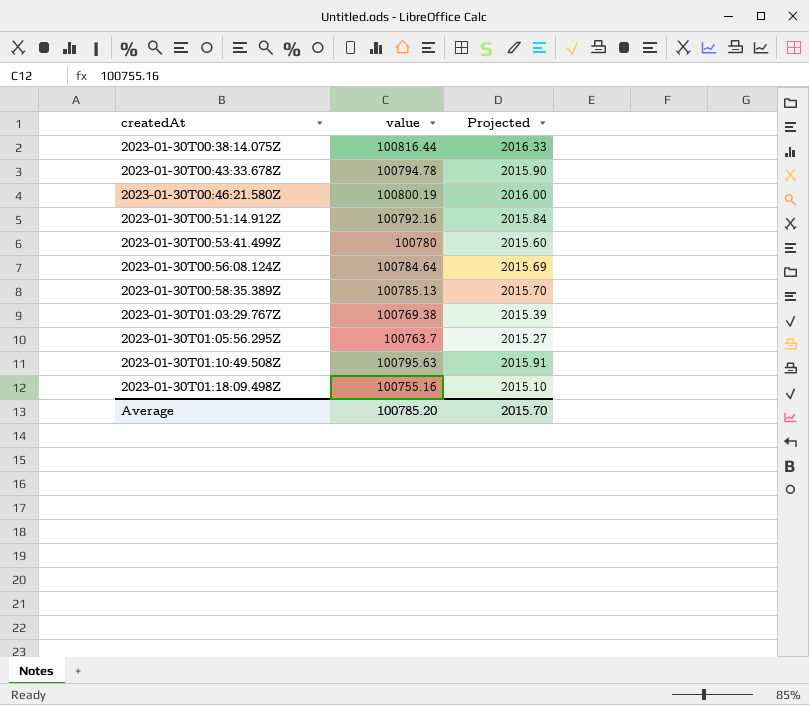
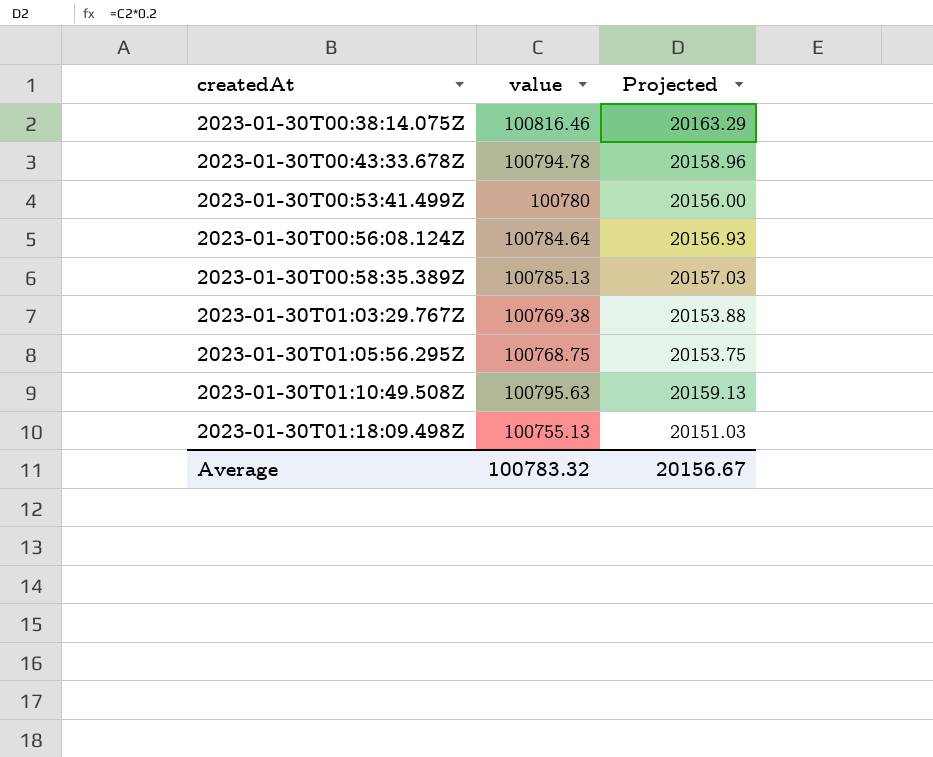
column Projected | formula: [value] * 0.02 -> [value] * 0.2
row 2023-01-30T00:46:21.580Z: 100800.19 | 2016.00 -> none
row 2023-01-30T00:51:14.912Z: 100792.16 | 2015.84 -> none
2023-01-30T00:38:14.075Z | value: 100816.44 -> 100816.46
2023-01-30T01:05:56.295Z | value: 100763.7 -> 100768.75
2023-01-30T01:18:09.498Z | value: 100755.16 -> 100755.13
Average | value: 100785.20 -> 100783.32
Average | Projected: 2015.70 -> 20156.67

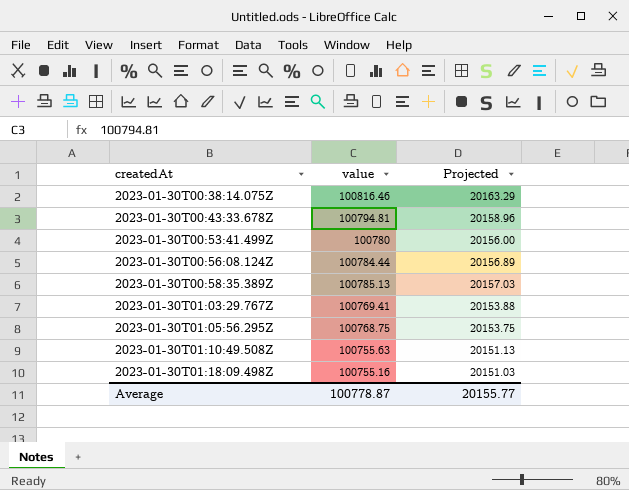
2023-01-30T00:43:33.678Z | value: 100794.78 -> 100794.81
2023-01-30T00:56:08.124Z | value: 100784.64 -> 100784.44
2023-01-30T00:56:08.124Z | Projected: 20156.93 -> 20156.89
2023-01-30T01:03:29.767Z | value: 100769.38 -> 100769.41
2023-01-30T01:10:49.508Z | value: 100795.63 -> 100755.63
2023-01-30T01:10:49.508Z | Projected: 20159.13 -> 20151.13
2023-01-30T01:18:09.498Z | value: 100755.13 -> 100755.16
Average | value: 100783.32 -> 100778.87
Average | Projected: 20156.67 -> 20155.77

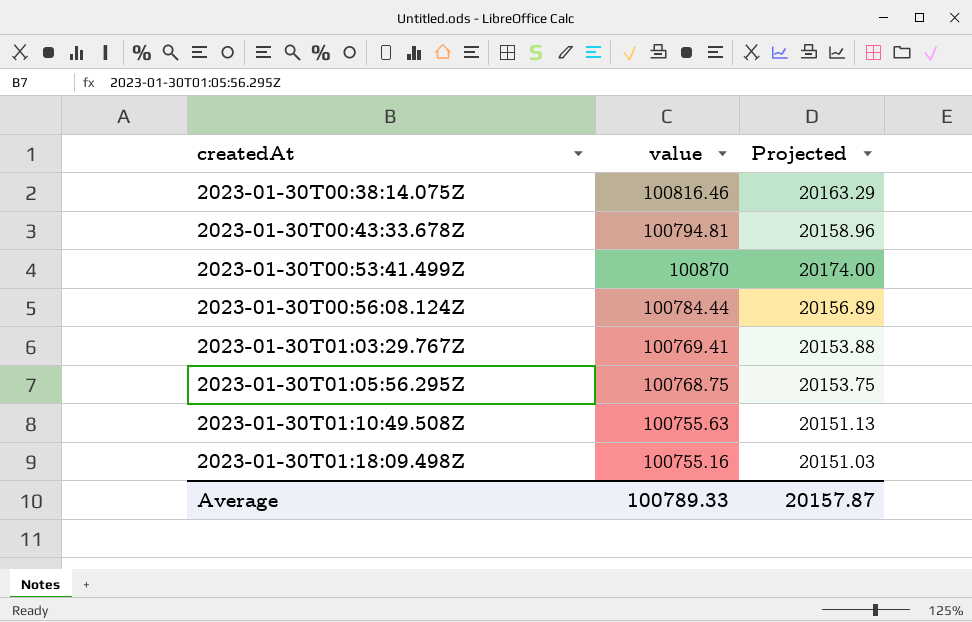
row 2023-01-30T00:58:35.389Z: 100785.13 | 20157.03 -> none
2023-01-30T00:53:41.499Z | value: 100780 -> 100870
2023-01-30T00:53:41.499Z | Projected: 20156.00 -> 20174.00
Average | value: 100778.87 -> 100789.33
Average | Projected: 20155.77 -> 20157.87

